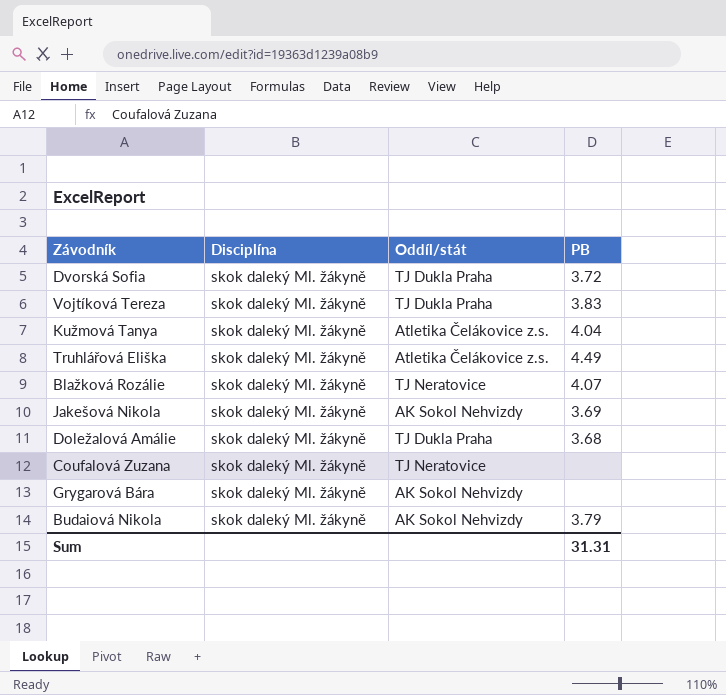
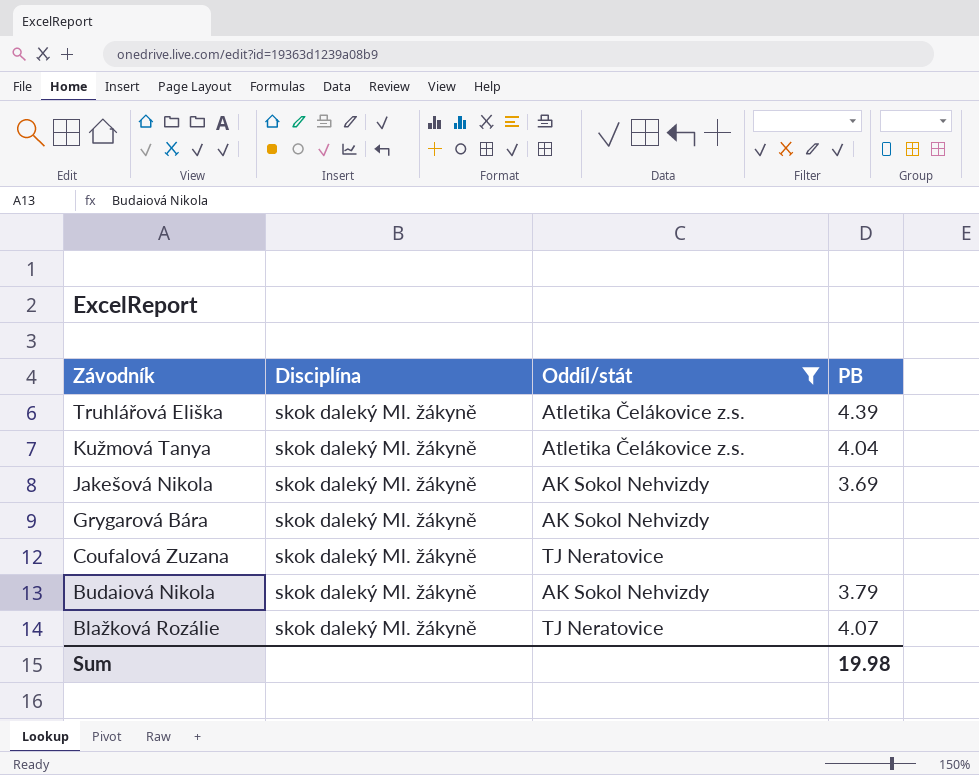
filter: none -> Oddíl/stát != TJ Dukla Praha
row order: none -> Závodník descending
Truhlářová Eliška | PB: 4.49 -> 4.39
Sum | PB: 31.31 -> 19.98

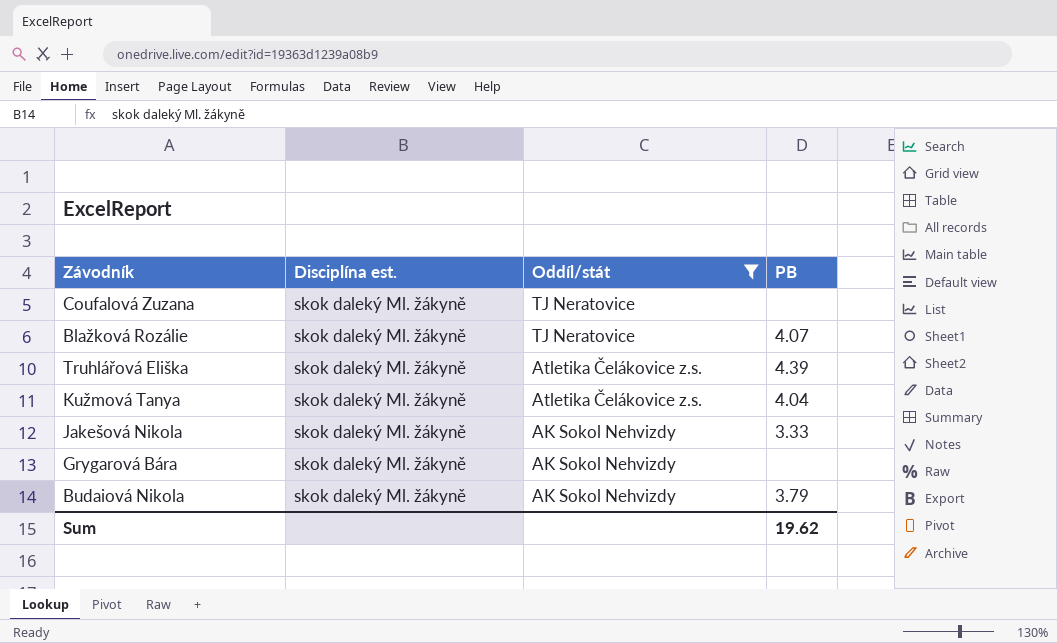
row order: Závodník descending -> Oddíl/stát descending
column name: Disciplína -> Disciplína est.
Jakešová Nikola | PB: 3.69 -> 3.33
Sum | PB: 19.98 -> 19.62

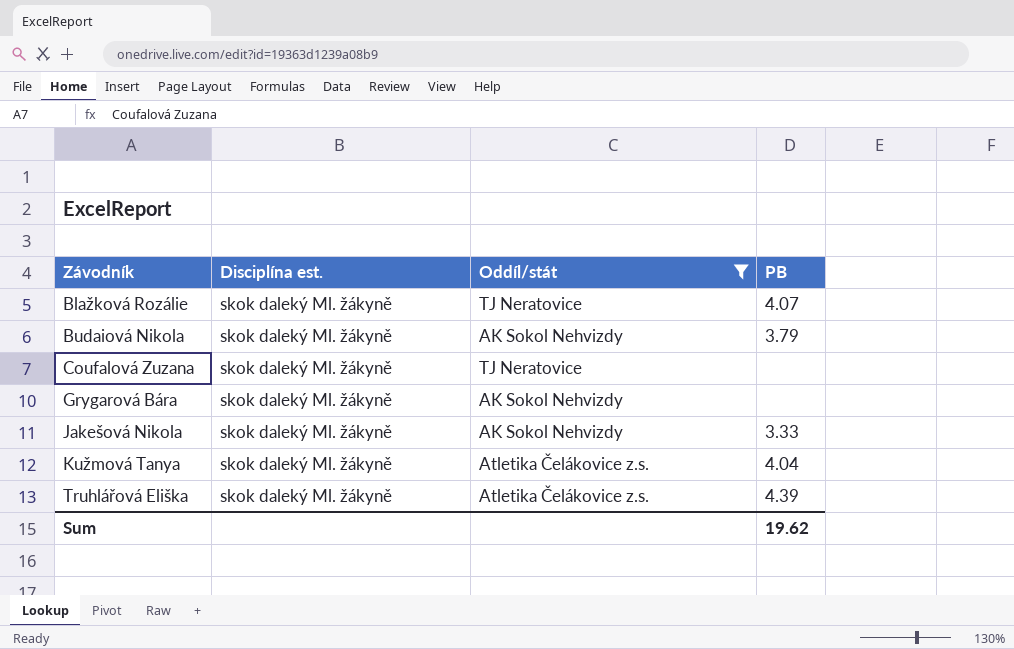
row order: Oddíl/stát descending -> Závodník ascending

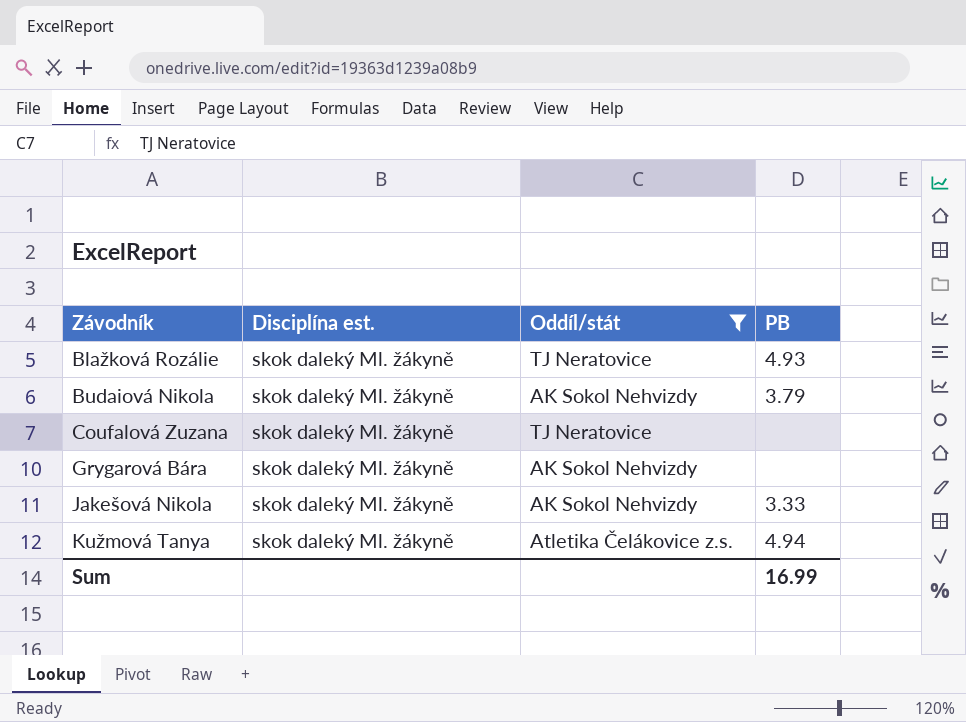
row Truhlářová Eliška: skok daleký Ml. žákyně | Atletika Čelákovice z.s. | 4.39 -> none
Blažková Rozálie | PB: 4.07 -> 4.93
Kužmová Tanya | PB: 4.04 -> 4.94
Sum | PB: 19.62 -> 16.99

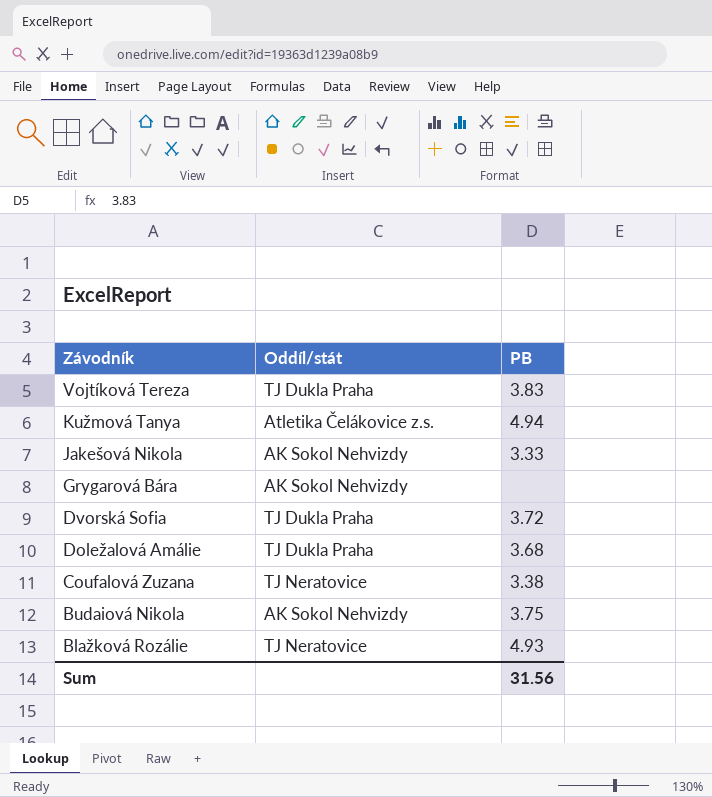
filter: Oddíl/stát != TJ Dukla Praha -> none
row order: Závodník ascending -> Závodník descending
column Disciplína est. | position: 2 -> none
Coufalová Zuzana | PB: none -> 3.38
Budaiová Nikola | PB: 3.79 -> 3.75
Sum | PB: 16.99 -> 31.56

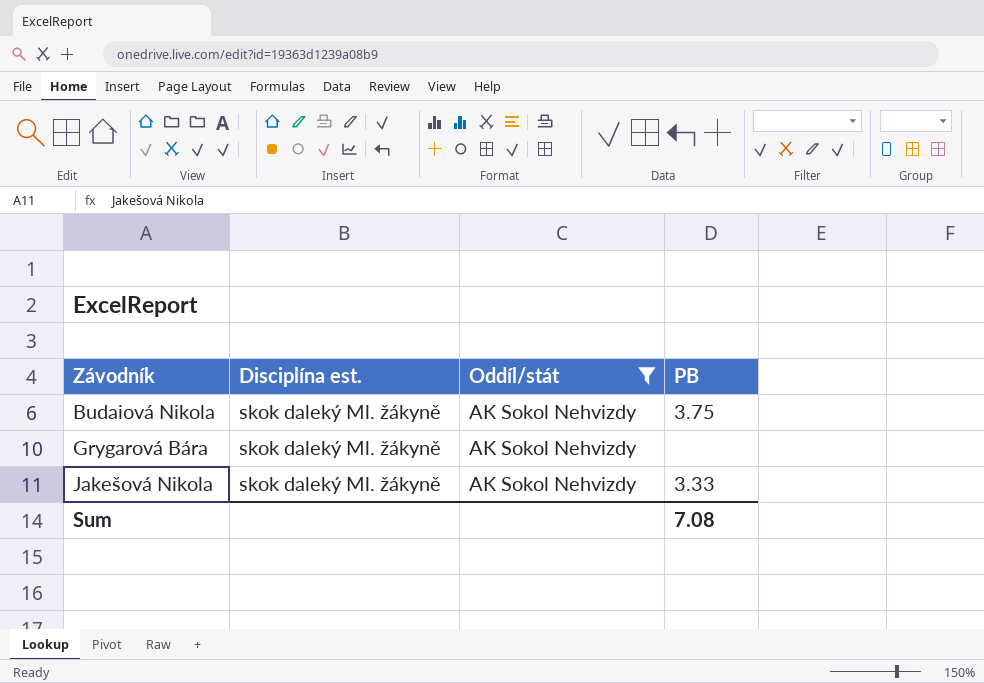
filter: none -> Oddíl/stát = AK Sokol Nehvizdy
row order: Závodník descending -> Závodník ascending
column Disciplína est. | position: none -> 2
Sum | PB: 31.56 -> 7.08

